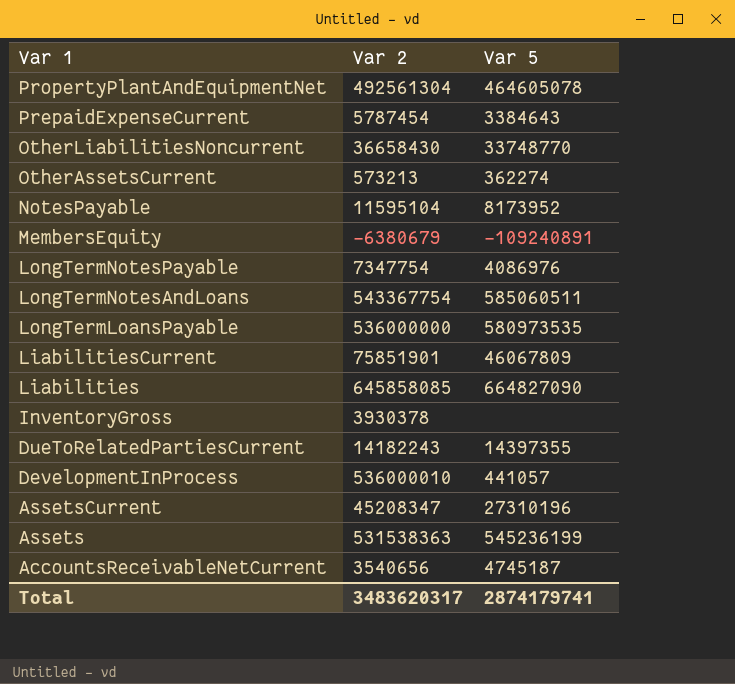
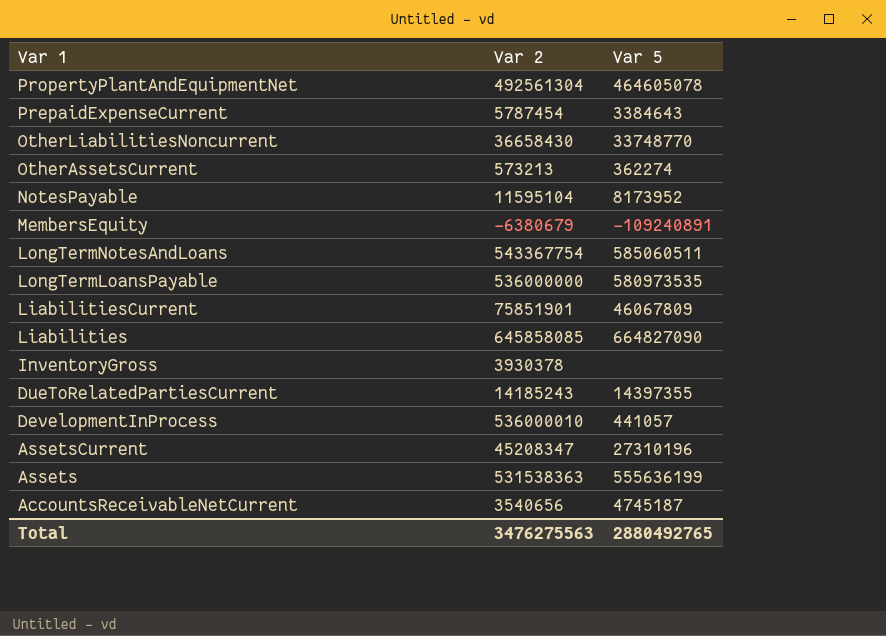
row LongTermNotesPayable: 7347754 | 4086976 -> none
DueToRelatedPartiesCurrent | Var 2: 14182243 -> 14185243
Assets | Var 5: 545236199 -> 555636199
Total | Var 2: 3483620317 -> 3476275563
Total | Var 5: 2874179741 -> 2880492765

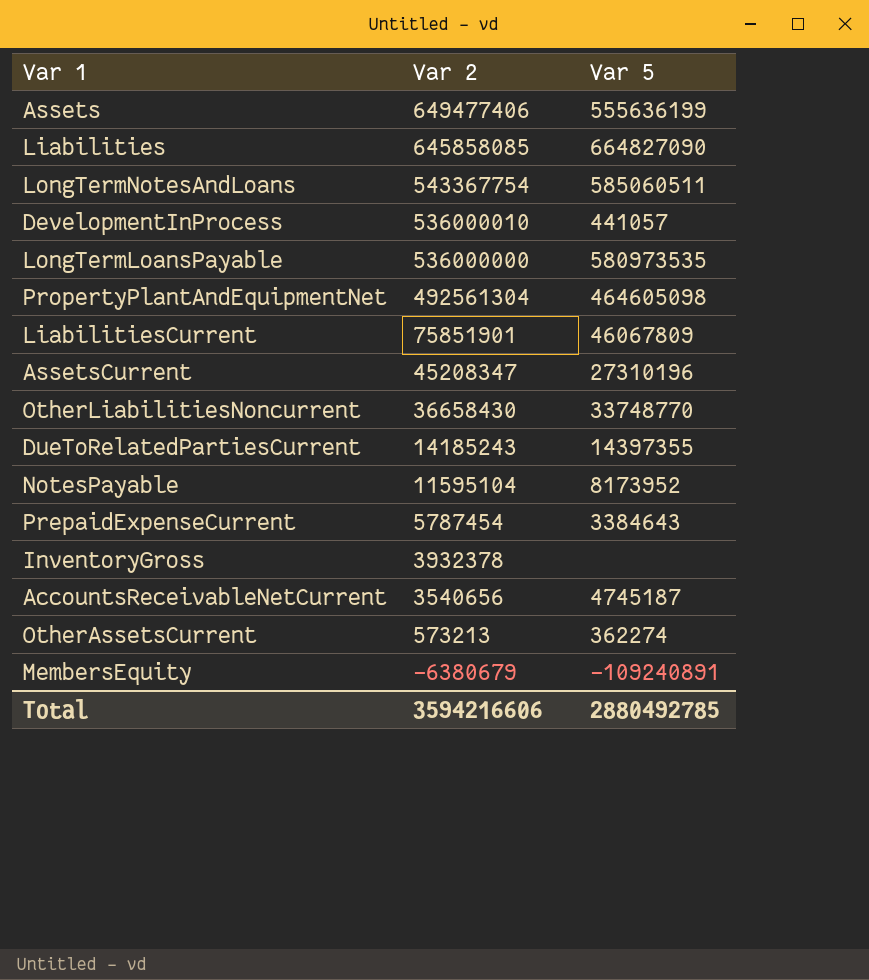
row order: Var 1 descending -> Var 2 descending
Assets | Var 2: 531538363 -> 649477406
PropertyPlantAndEquipmentNet | Var 5: 464605078 -> 464605098
InventoryGross | Var 2: 3930378 -> 3932378
Total | Var 2: 3476275563 -> 3594216606
Total | Var 5: 2880492765 -> 2880492785

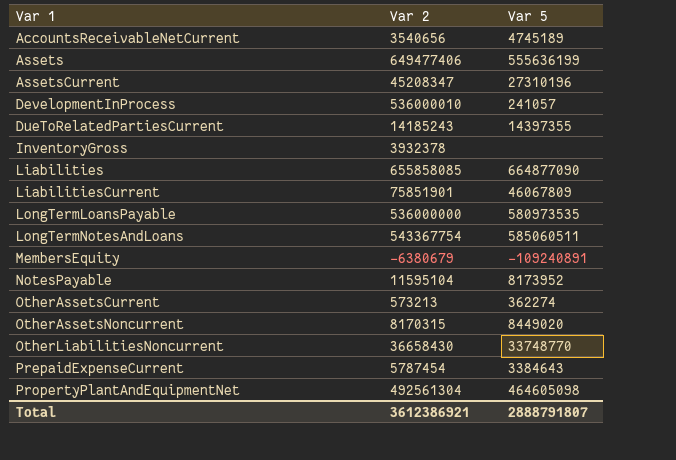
row order: Var 2 descending -> Var 1 ascending
AccountsReceivableNetCurrent | Var 5: 4745187 -> 4745189
DevelopmentInProcess | Var 5: 441057 -> 241057
Liabilities | Var 2: 645858085 -> 655858085
Liabilities | Var 5: 664827090 -> 664877090
row OtherAssetsNoncurrent: none -> 8170315 | 8449020
Total | Var 2: 3594216606 -> 3612386921
Total | Var 5: 2880492785 -> 2888791807

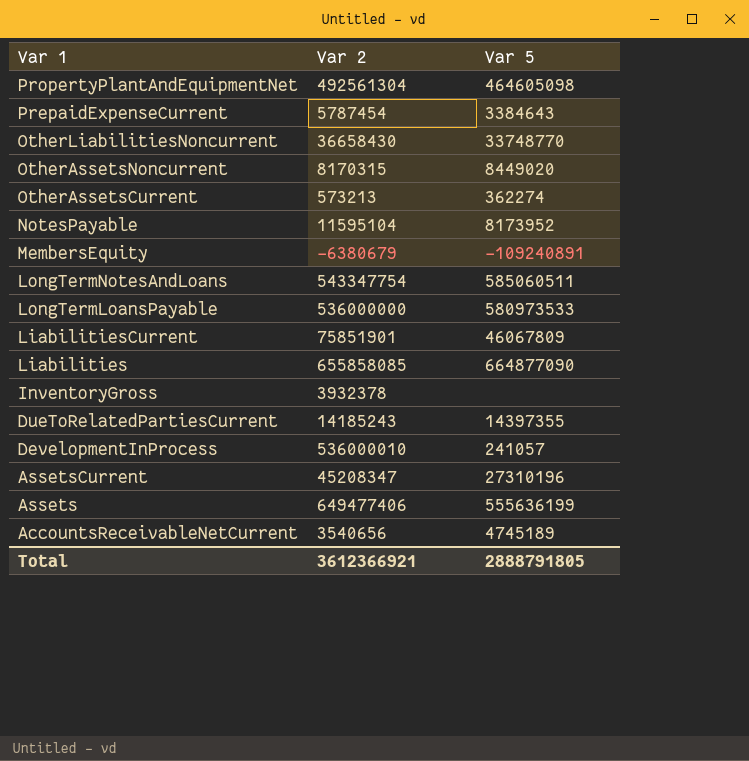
row order: Var 1 ascending -> Var 1 descending
LongTermNotesAndLoans | Var 2: 543367754 -> 543347754
LongTermLoansPayable | Var 5: 580973535 -> 580973533
Total | Var 2: 3612386921 -> 3612366921
Total | Var 5: 2888791807 -> 2888791805

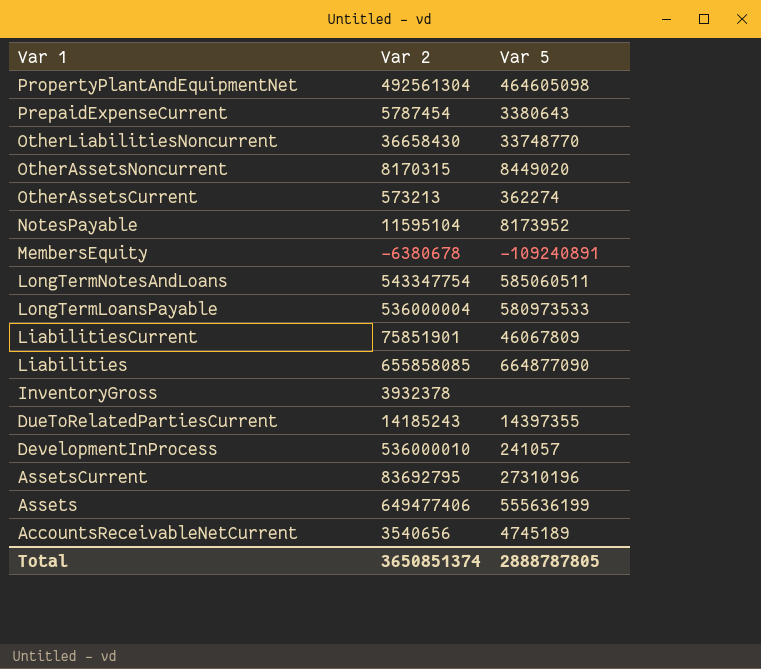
PrepaidExpenseCurrent | Var 5: 3384643 -> 3380643
MembersEquity | Var 2: -6380679 -> -6380678
LongTermLoansPayable | Var 2: 536000000 -> 536000004
AssetsCurrent | Var 2: 45208347 -> 83692795
Total | Var 2: 3612366921 -> 3650851374
Total | Var 5: 2888791805 -> 2888787805

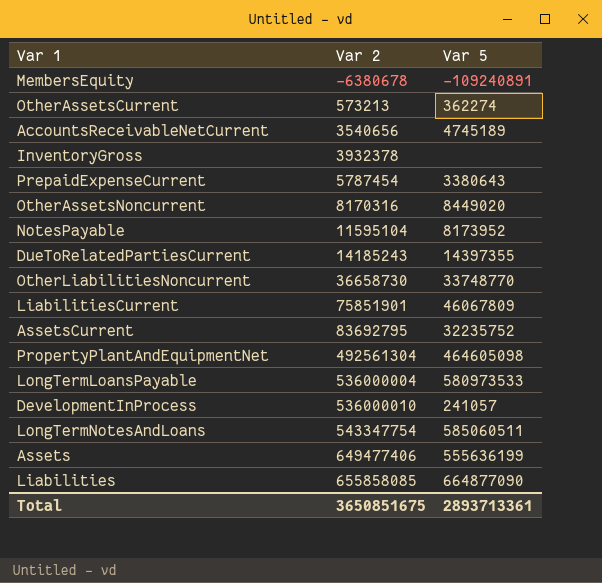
row order: Var 1 descending -> Var 2 ascending
OtherAssetsNoncurrent | Var 2: 8170315 -> 8170316
OtherLiabilitiesNoncurrent | Var 2: 36658430 -> 36658730
AssetsCurrent | Var 5: 27310196 -> 32235752
Total | Var 2: 3650851374 -> 3650851675
Total | Var 5: 2888787805 -> 2893713361

